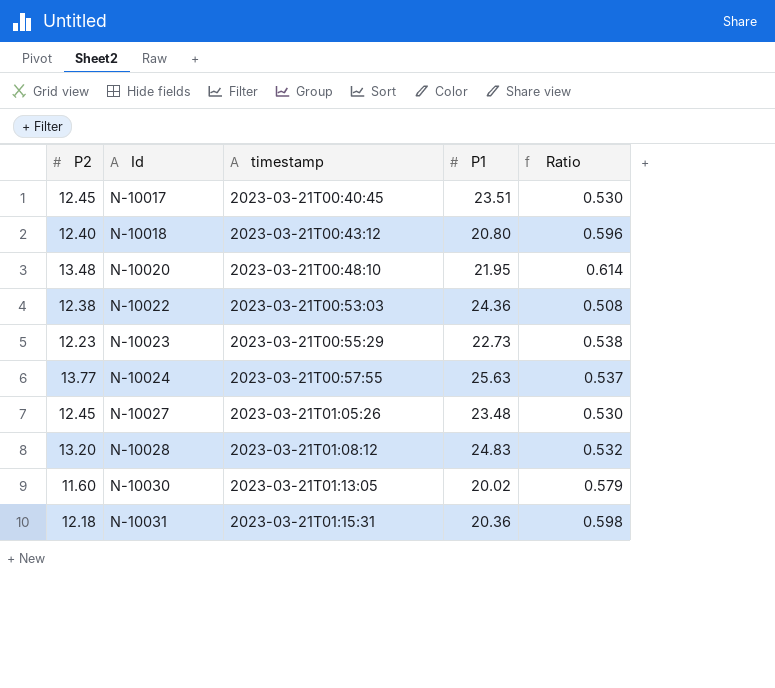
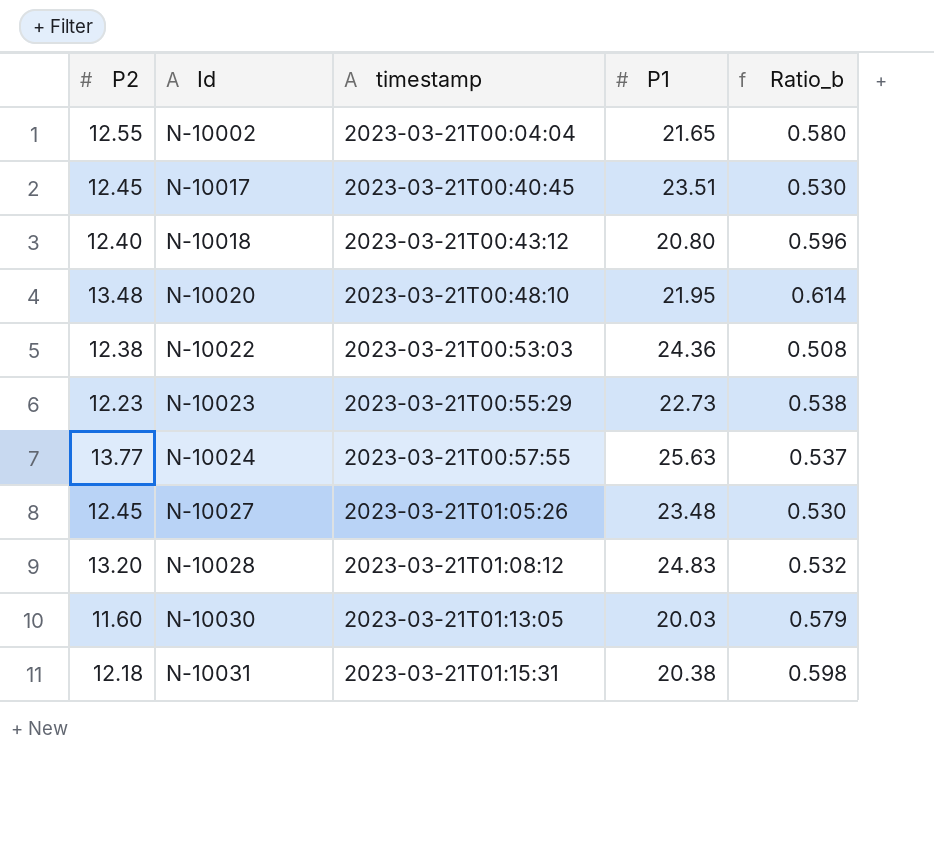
column name: Ratio -> Ratio_b
row N-10002: none -> 12.55 | 2023-03-21T00:04:04 | 21.65 | 0.580
N-10030 | P1: 20.02 -> 20.03
N-10031 | P1: 20.36 -> 20.38

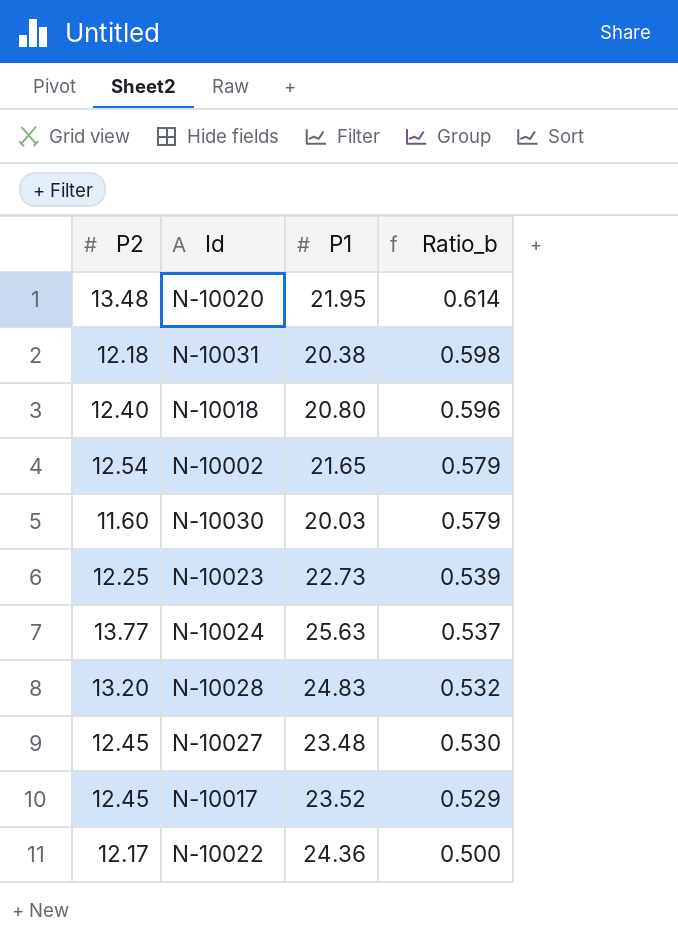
row order: Id ascending -> Ratio_b descending
column timestamp | position: 3 -> none
N-10002 | P2: 12.55 -> 12.54
N-10002 | Ratio_b: 0.580 -> 0.579
N-10023 | P2: 12.23 -> 12.25
N-10023 | Ratio_b: 0.538 -> 0.539
N-10017 | P1: 23.51 -> 23.52
N-10017 | Ratio_b: 0.530 -> 0.529
N-10022 | P2: 12.38 -> 12.17
N-10022 | Ratio_b: 0.508 -> 0.500

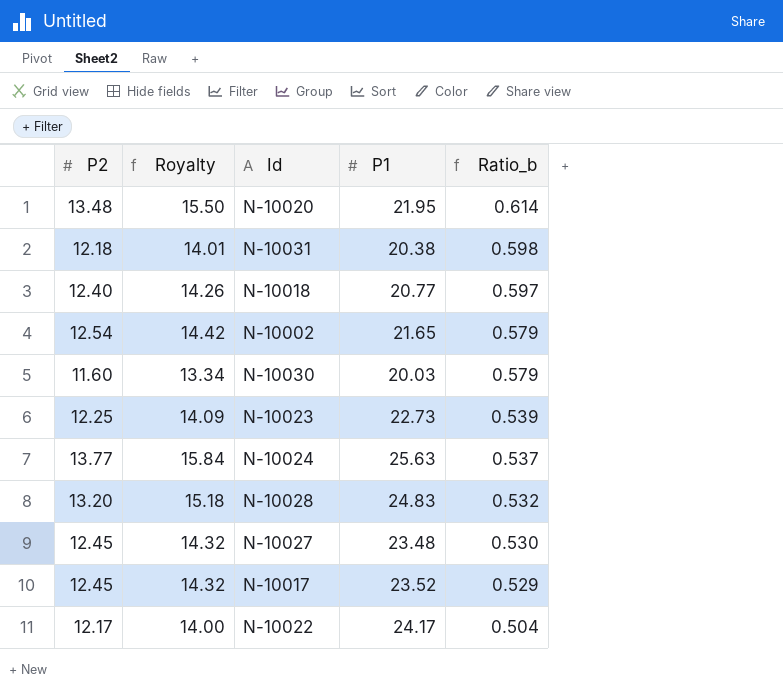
column Royalty | formula: none -> [P2] * 1.15
N-10018 | P1: 20.80 -> 20.77
N-10018 | Ratio_b: 0.596 -> 0.597
N-10022 | P1: 24.36 -> 24.17
N-10022 | Ratio_b: 0.500 -> 0.504

